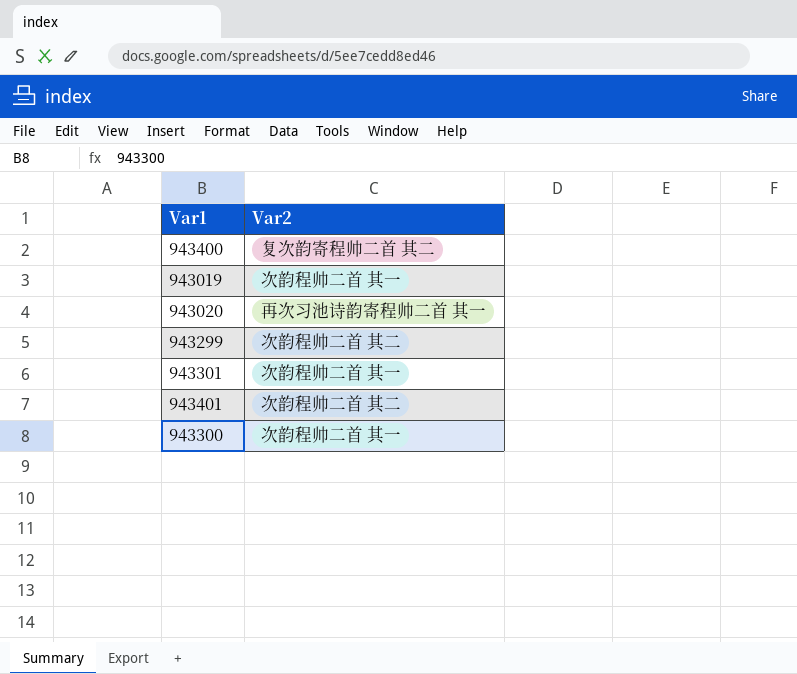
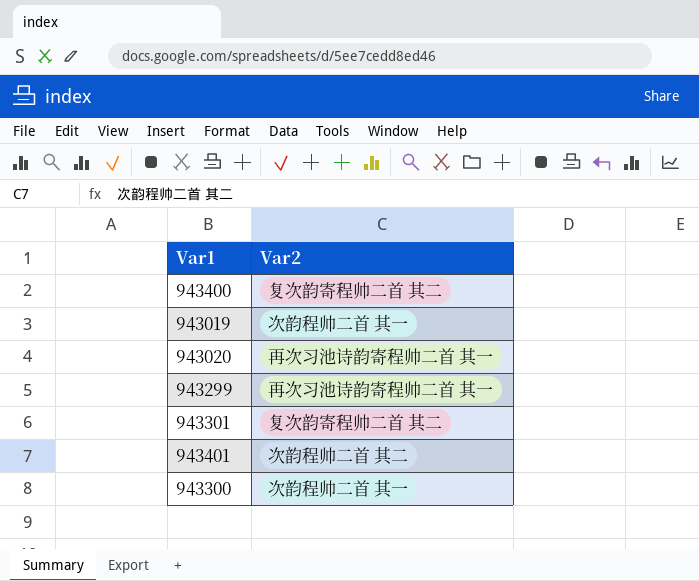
943299 | Var2: 次韵程帅二首 其二 -> 再次习池诗韵寄程帅二首 其一
943301 | Var2: 次韵程帅二首 其一 -> 复次韵寄程帅二首 其二

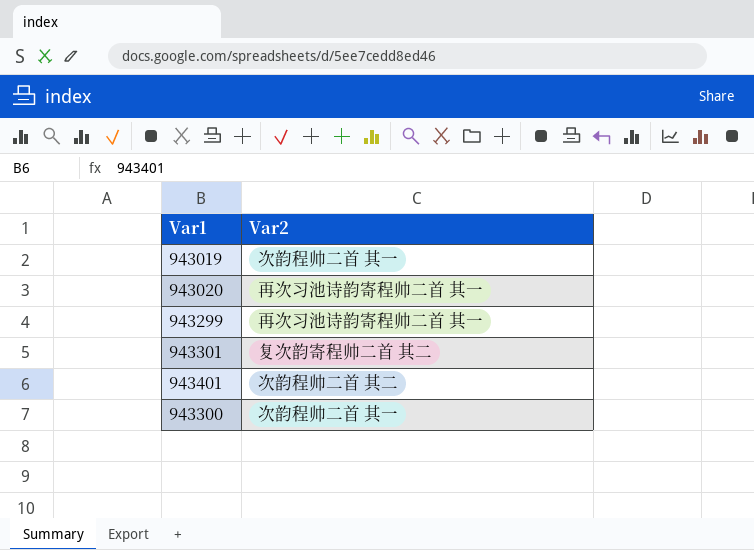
row 943400: 复次韵寄程帅二首 其二 -> none

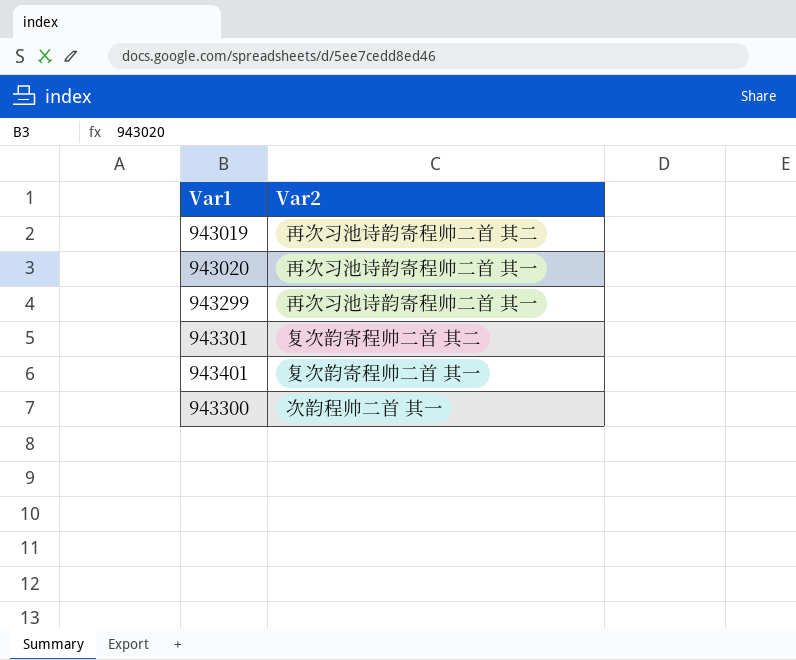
943019 | Var2: 次韵程帅二首 其一 -> 再次习池诗韵寄程帅二首 其二
943401 | Var2: 次韵程帅二首 其二 -> 复次韵寄程帅二首 其一

